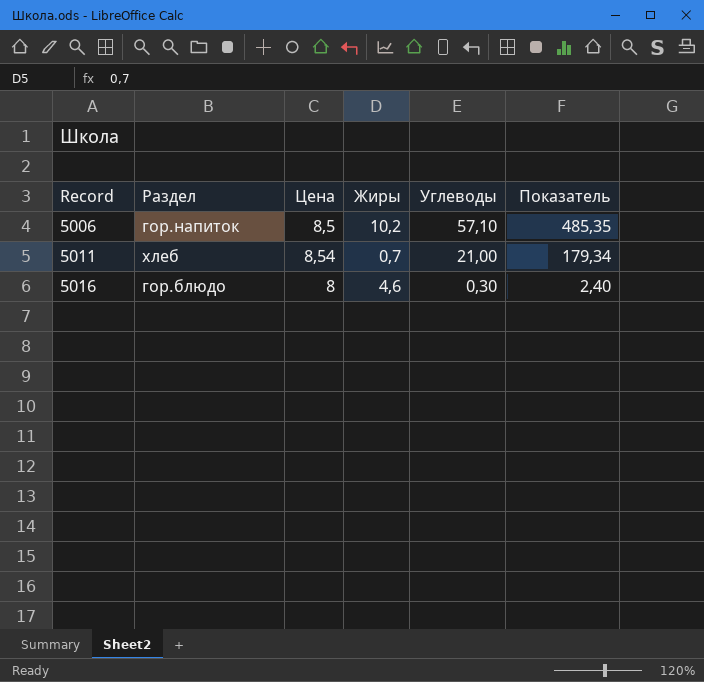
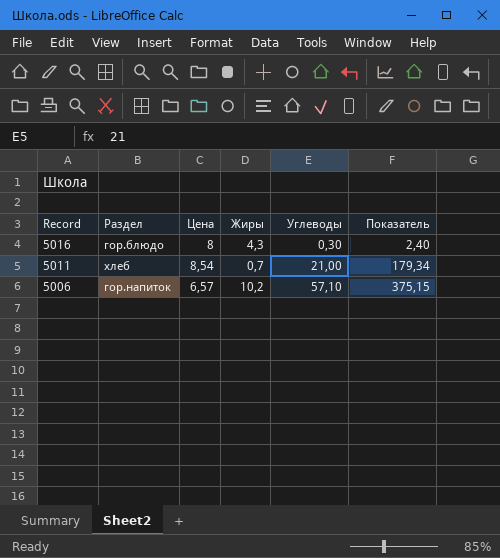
row order: Record ascending -> Record descending
5016 | Жиры: 4,6 -> 4,3
5006 | Цена: 8,5 -> 6,57
5006 | Показатель: 485,35 -> 375,15

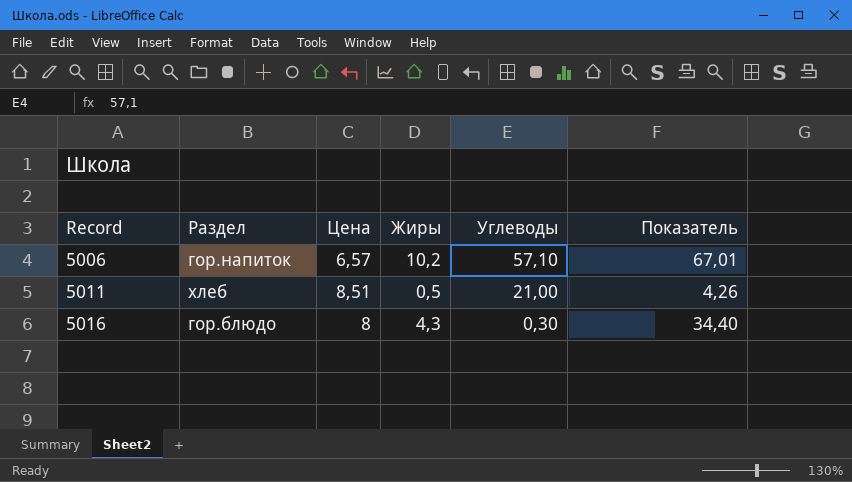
row order: Record descending -> Record ascending
column Показатель | formula: [Цена] * [Углеводы] -> [Цена] * [Жиры]
5011 | Цена: 8,54 -> 8,51
5011 | Жиры: 0,7 -> 0,5

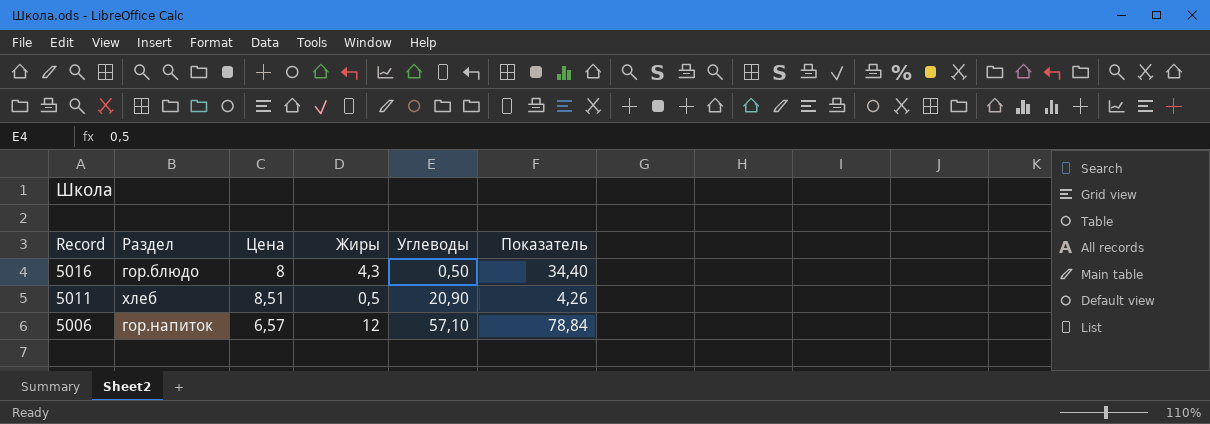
row order: Record ascending -> Record descending
5016 | Углеводы: 0,30 -> 0,50
5011 | Углеводы: 21,00 -> 20,90
5006 | Жиры: 10,2 -> 12
5006 | Показатель: 67,01 -> 78,84

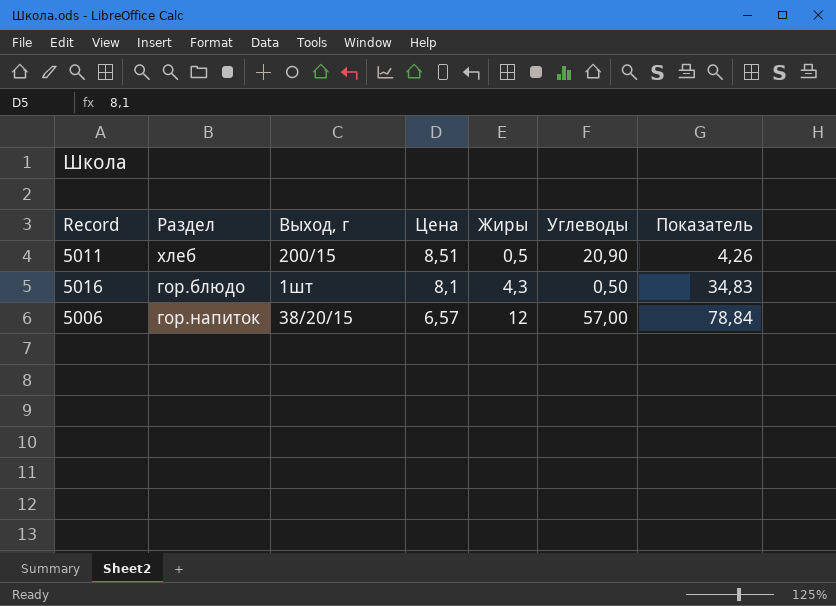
row order: Record descending -> Цена descending
column Выход, г | position: none -> 3
5016 | Цена: 8 -> 8,1
5016 | Показатель: 34,40 -> 34,83
5006 | Углеводы: 57,10 -> 57,00

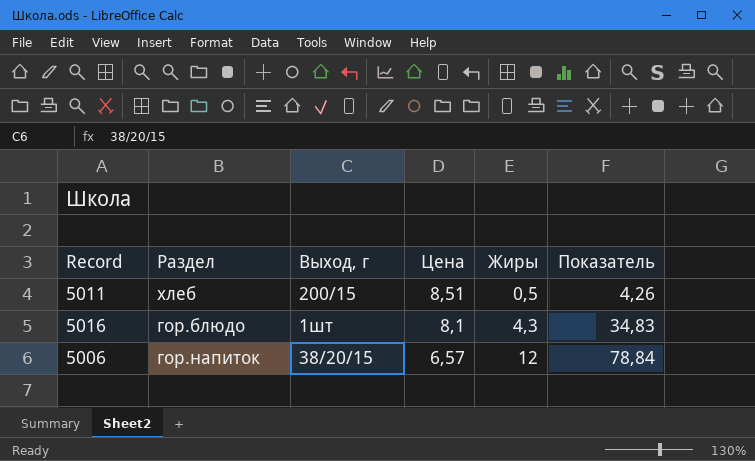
column Углеводы | position: 6 -> none

